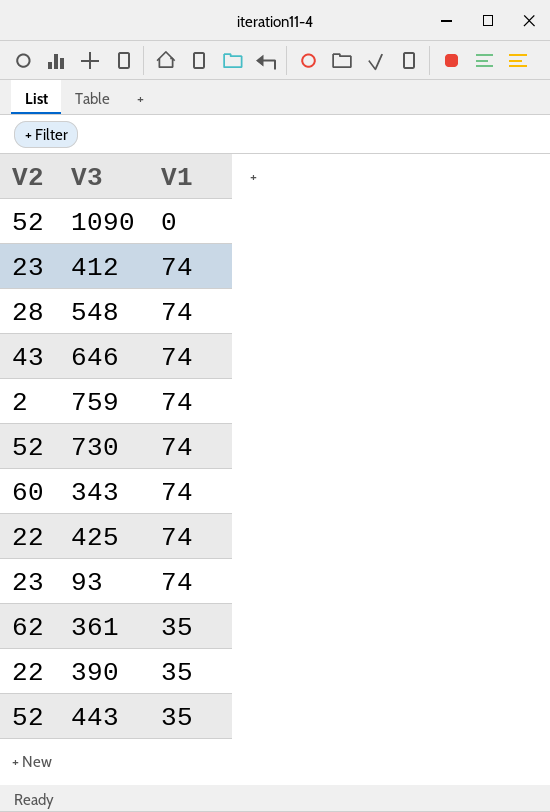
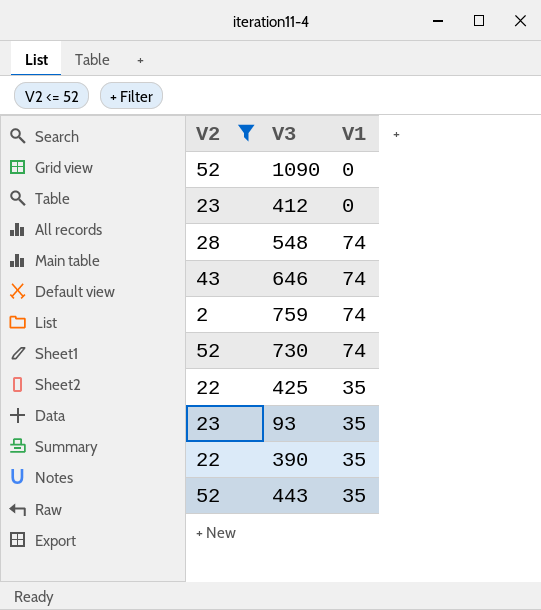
filter: none -> V2 <= 52
412 | V1: 74 -> 0
425 | V1: 74 -> 35
93 | V1: 74 -> 35

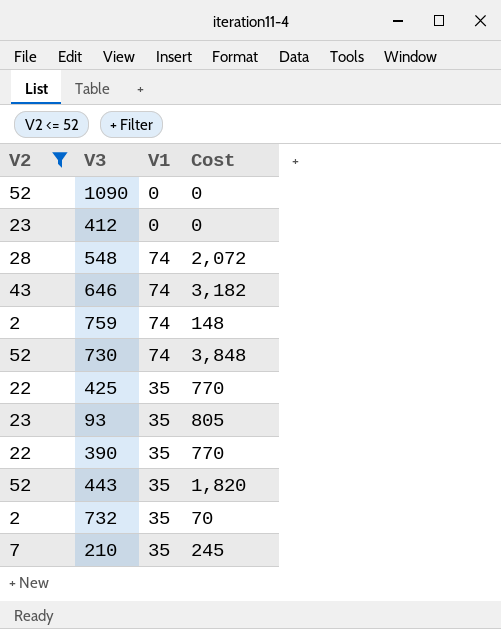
column Cost | formula: none -> [V2] * [V1]
row 732: none -> 2 | 35 | 70
row 210: none -> 7 | 35 | 245

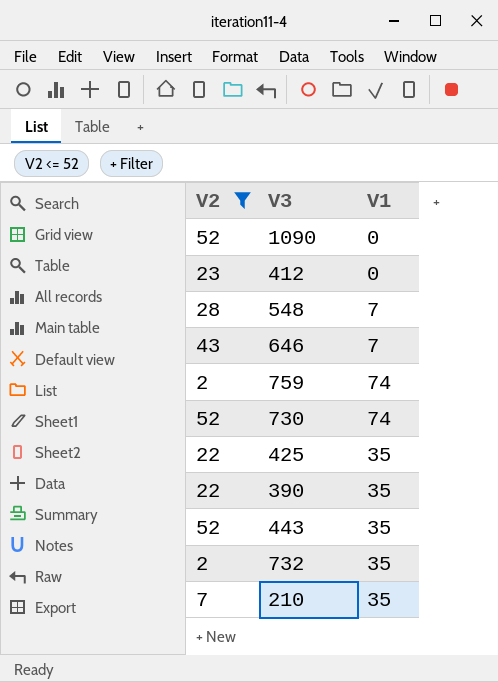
column Cost | formula: [V2] * [V1] -> none
row 93: 23 | 35 | 805 -> none
548 | V1: 74 -> 7
646 | V1: 74 -> 7

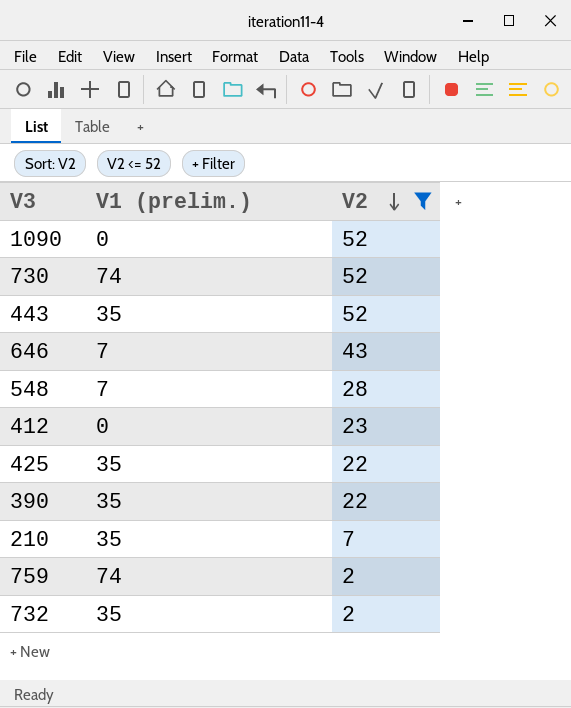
row order: none -> V2 descending
column name: V1 -> V1 (prelim.)
column V2 | position: 1 -> 3

